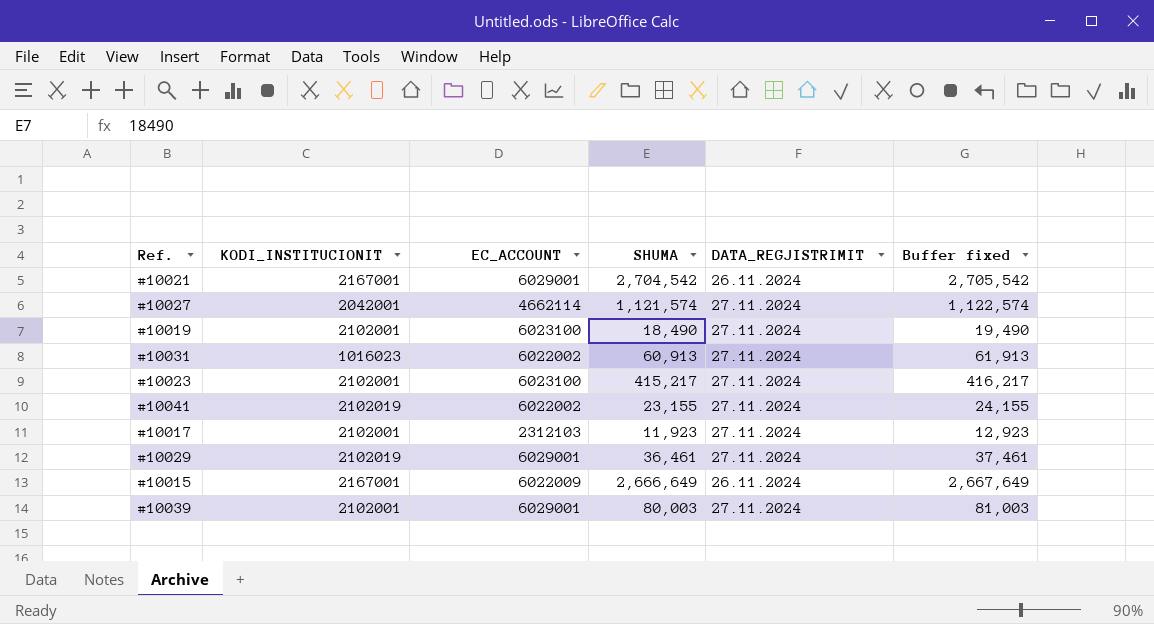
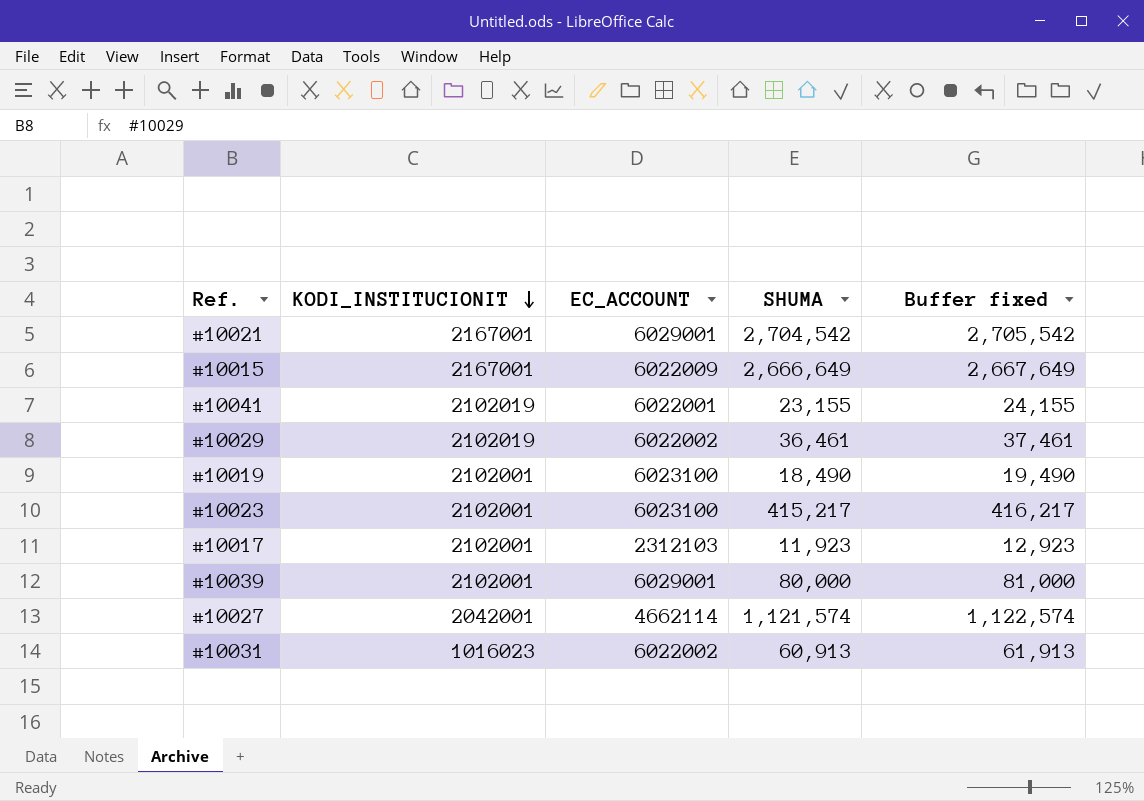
row order: none -> KODI_INSTITUCIONIT descending
column DATA_REGJISTRIMIT | position: 5 -> none
#10041 | EC_ACCOUNT: 6022002 -> 6022001
#10029 | EC_ACCOUNT: 6029001 -> 6022002
#10039 | SHUMA: 80,003 -> 80,000
#10039 | Buffer fixed: 81,003 -> 81,000

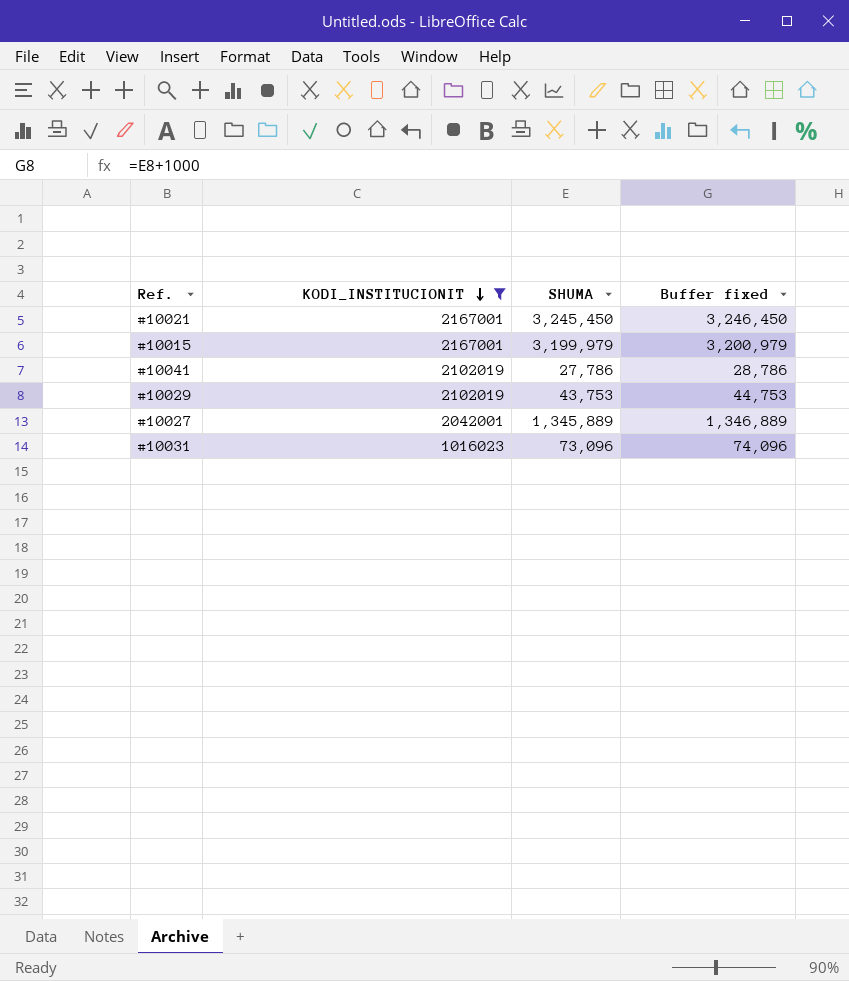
filter: none -> KODI_INSTITUCIONIT != 2102001
column EC_ACCOUNT | position: 3 -> none
#10021 | SHUMA: 2,704,542 -> 3,245,450
#10021 | Buffer fixed: 2,705,542 -> 3,246,450
#10015 | SHUMA: 2,666,649 -> 3,199,979
#10015 | Buffer fixed: 2,667,649 -> 3,200,979
#10041 | SHUMA: 23,155 -> 27,786
#10041 | Buffer fixed: 24,155 -> 28,786
#10029 | SHUMA: 36,461 -> 43,753
#10029 | Buffer fixed: 37,461 -> 44,753
#10027 | SHUMA: 1,121,574 -> 1,345,889
#10027 | Buffer fixed: 1,122,574 -> 1,346,889
#10031 | SHUMA: 60,913 -> 73,096
#10031 | Buffer fixed: 61,913 -> 74,096

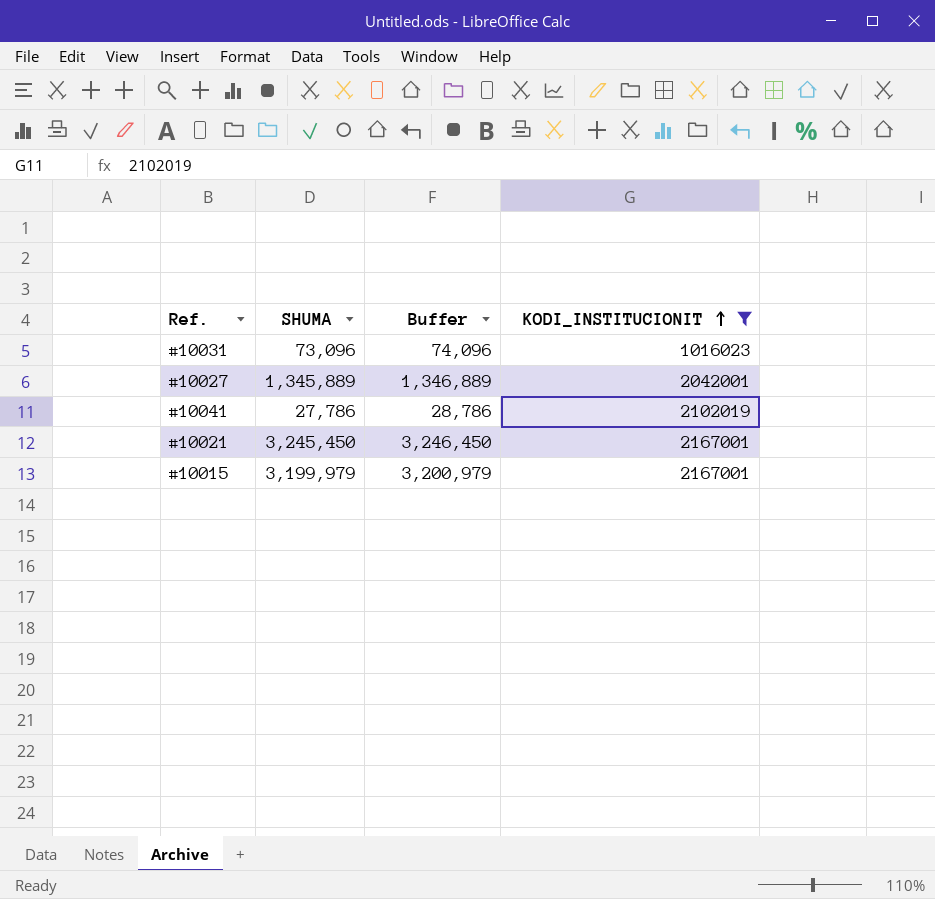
row order: KODI_INSTITUCIONIT descending -> KODI_INSTITUCIONIT ascending
column name: Buffer fixed -> Buffer
column KODI_INSTITUCIONIT | position: 2 -> 4
row #10029: 2102019 | 43,753 | 44,753 -> none

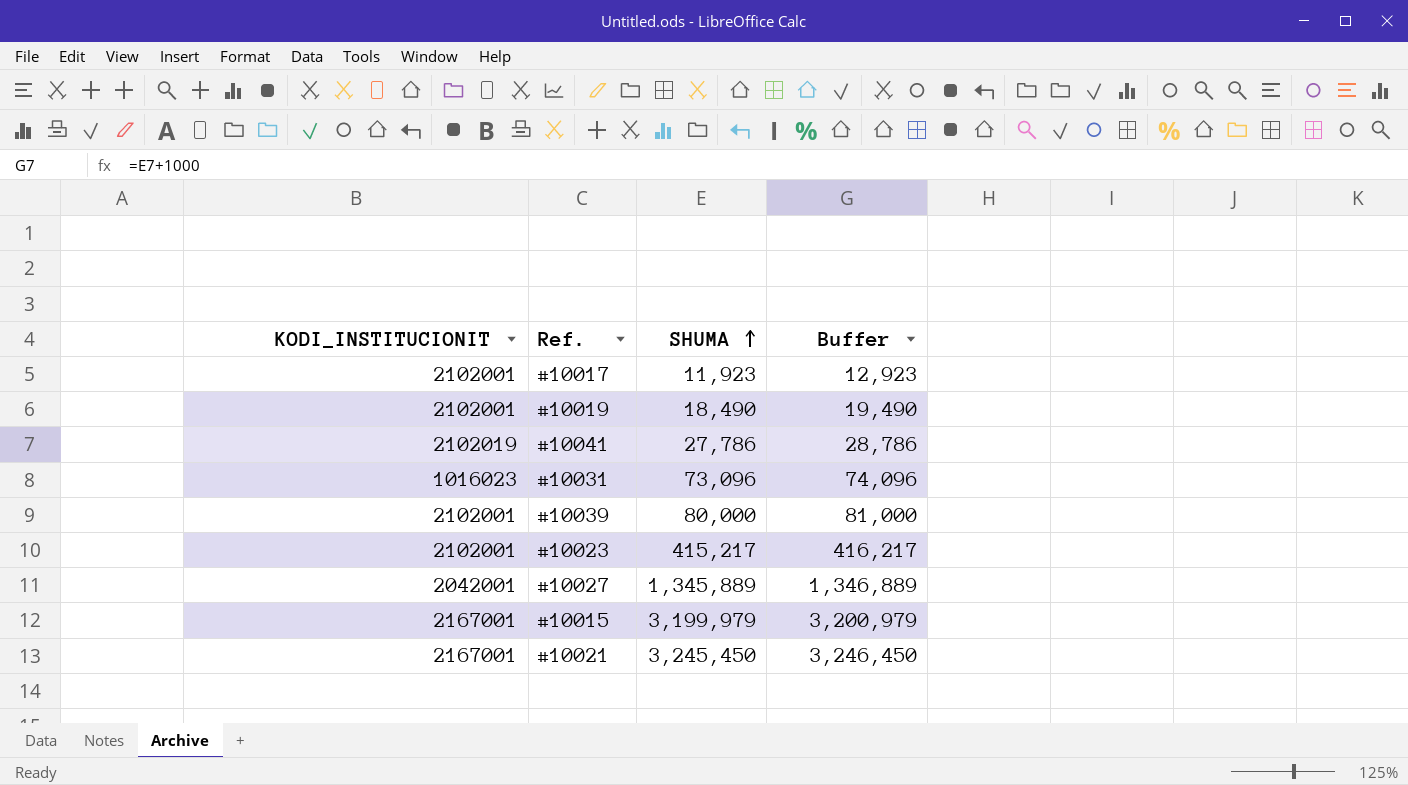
filter: KODI_INSTITUCIONIT != 2102001 -> none
row order: KODI_INSTITUCIONIT ascending -> SHUMA ascending
column KODI_INSTITUCIONIT | position: 4 -> 1

